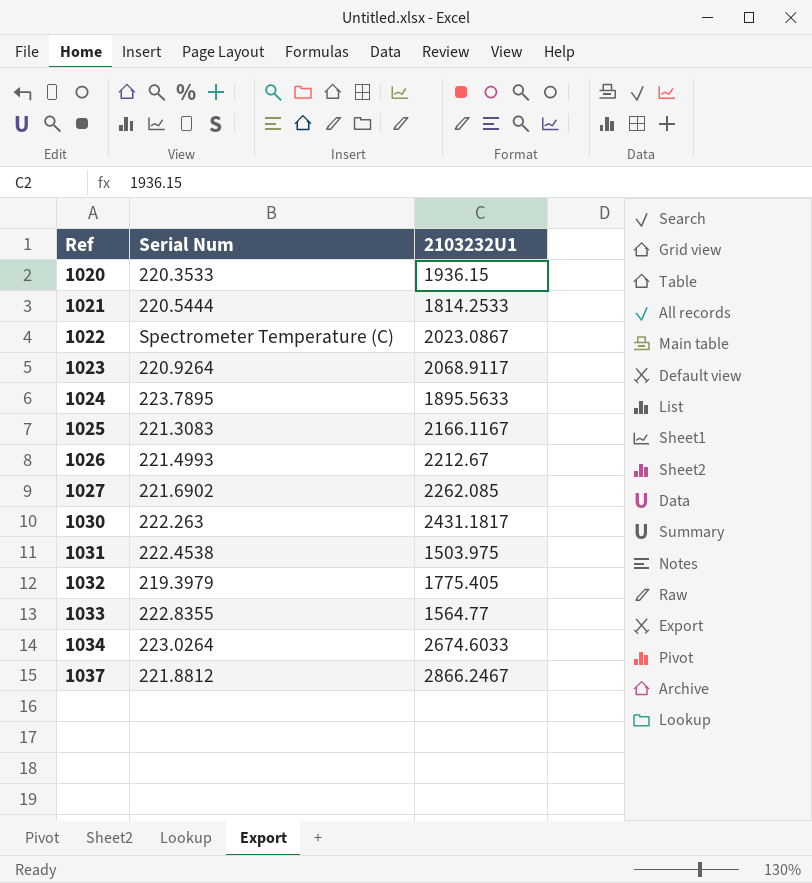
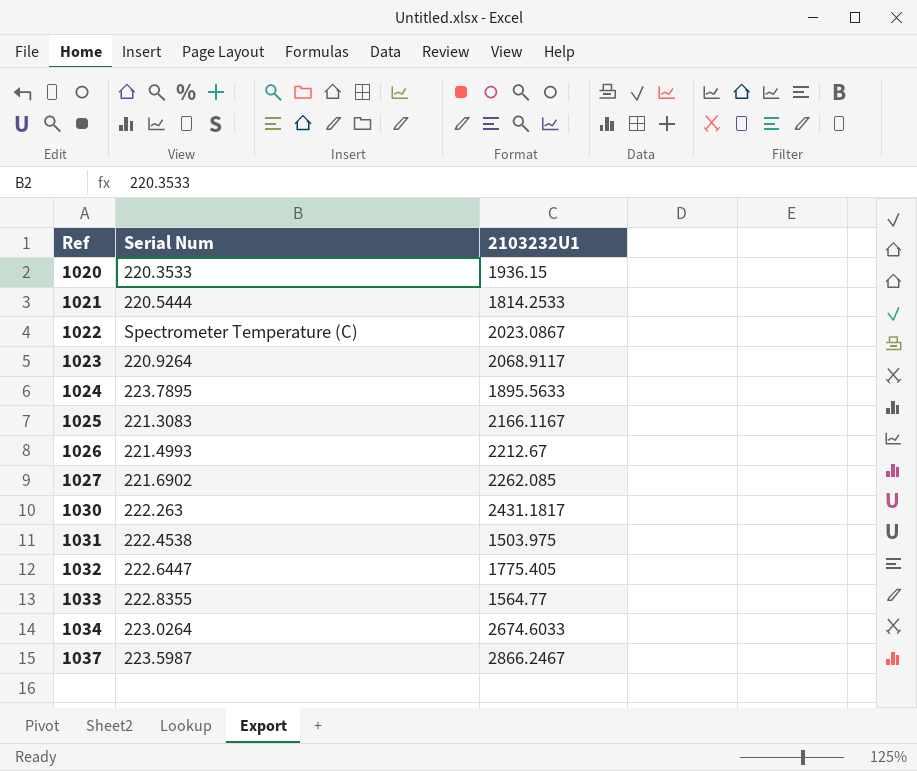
1032 | Serial Num: 219.3979 -> 222.6447
1037 | Serial Num: 221.8812 -> 223.5987

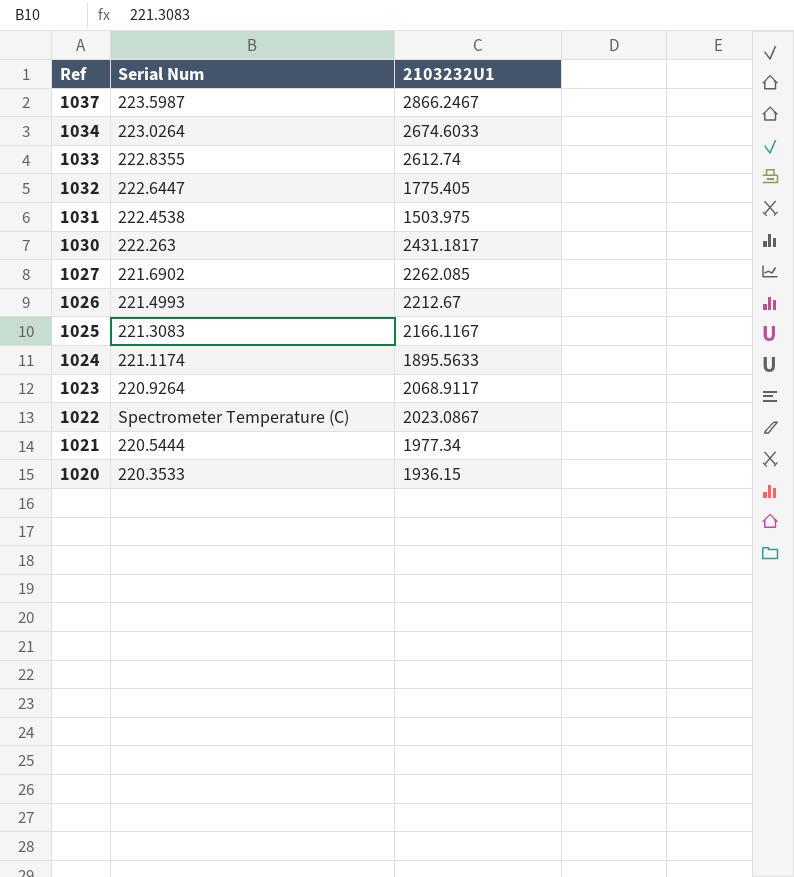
row order: Ref ascending -> Ref descending
1033 | 2103232U1: 1564.77 -> 2612.74
1024 | Serial Num: 223.7895 -> 221.1174
1021 | 2103232U1: 1814.2533 -> 1977.34

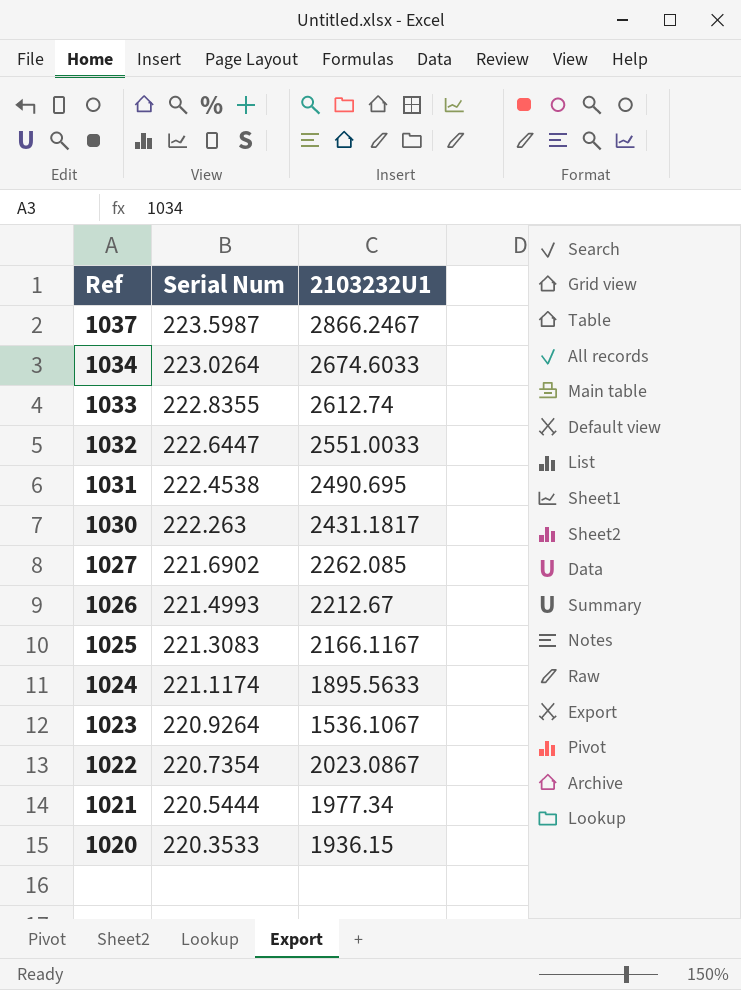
1032 | 2103232U1: 1775.405 -> 2551.0033
1031 | 2103232U1: 1503.975 -> 2490.695
1023 | 2103232U1: 2068.9117 -> 1536.1067
1022 | Serial Num: Spectrometer Temperature (C) -> 220.7354

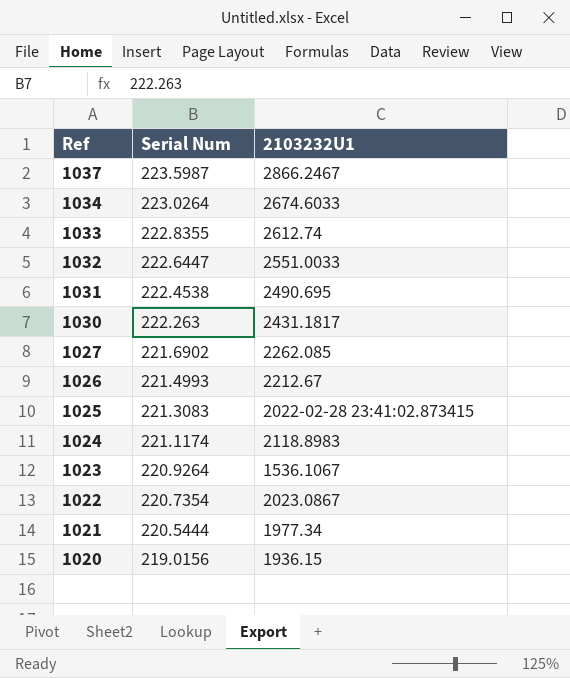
1025 | 2103232U1: 2166.1167 -> 2022-02-28 23:41:02.873415
1024 | 2103232U1: 1895.5633 -> 2118.8983
1020 | Serial Num: 220.3533 -> 219.0156

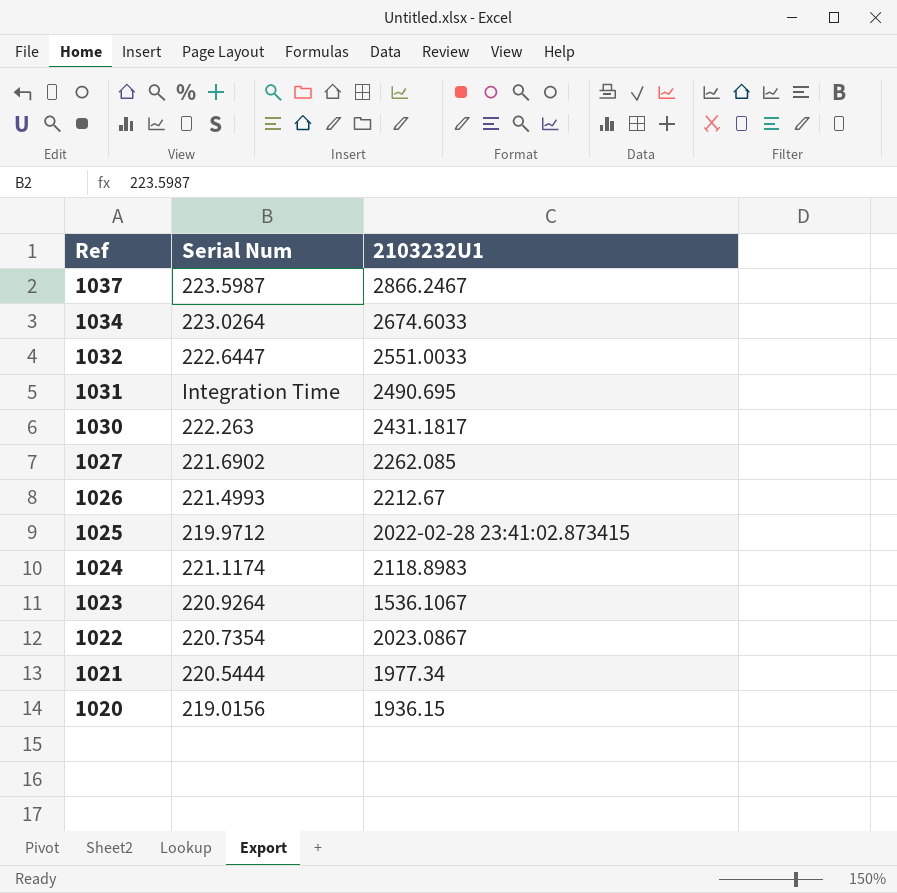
row 1033: 222.8355 | 2612.74 -> none
1031 | Serial Num: 222.4538 -> Integration Time
1025 | Serial Num: 221.3083 -> 219.9712

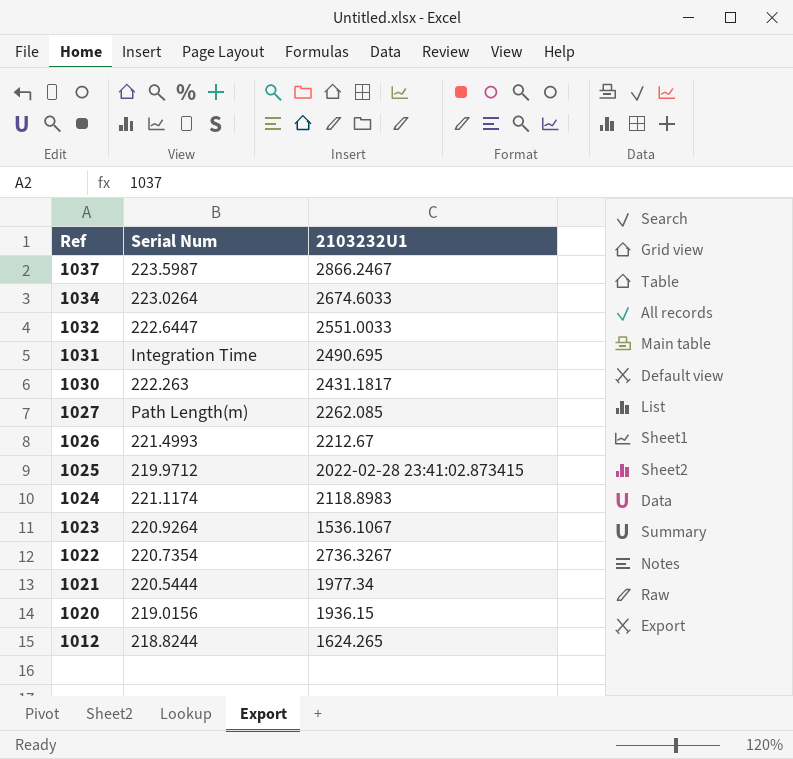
1027 | Serial Num: 221.6902 -> Path Length(m)
1022 | 2103232U1: 2023.0867 -> 2736.3267
row 1012: none -> 218.8244 | 1624.265

